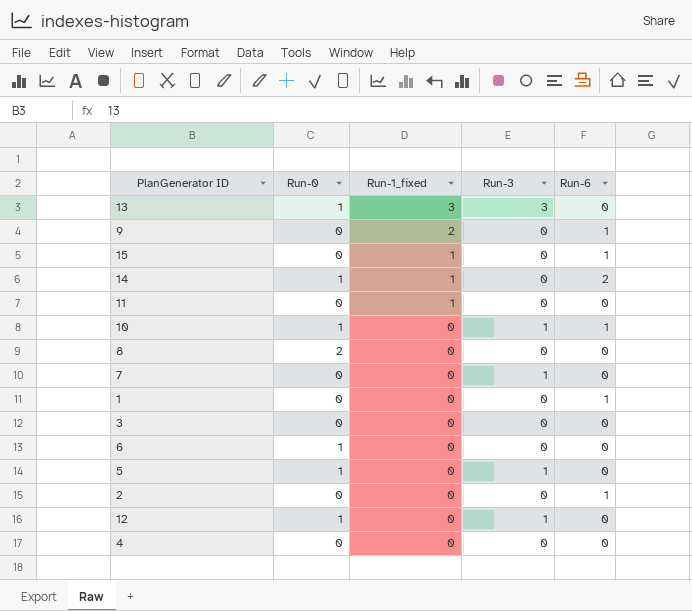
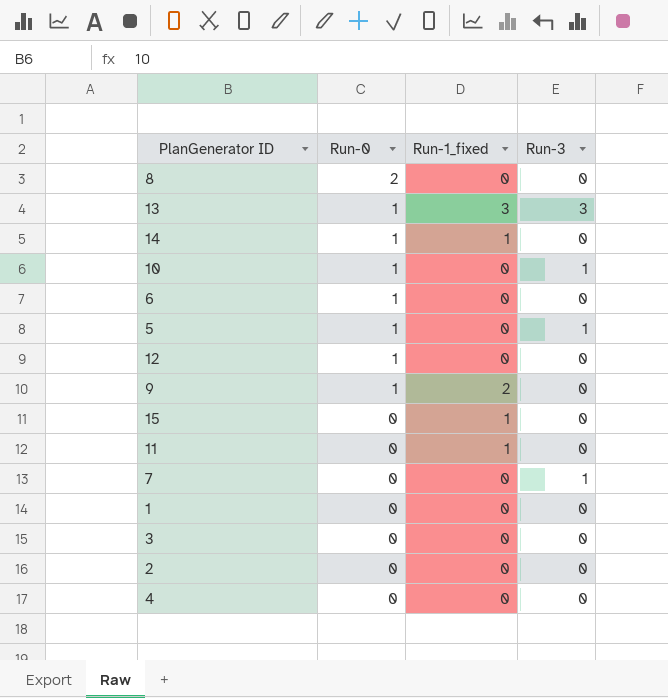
row order: Run-1_fixed descending -> Run-0 descending
column Run-6 | position: 5 -> none
12 | Run-3: 1 -> 0
9 | Run-0: 0 -> 1

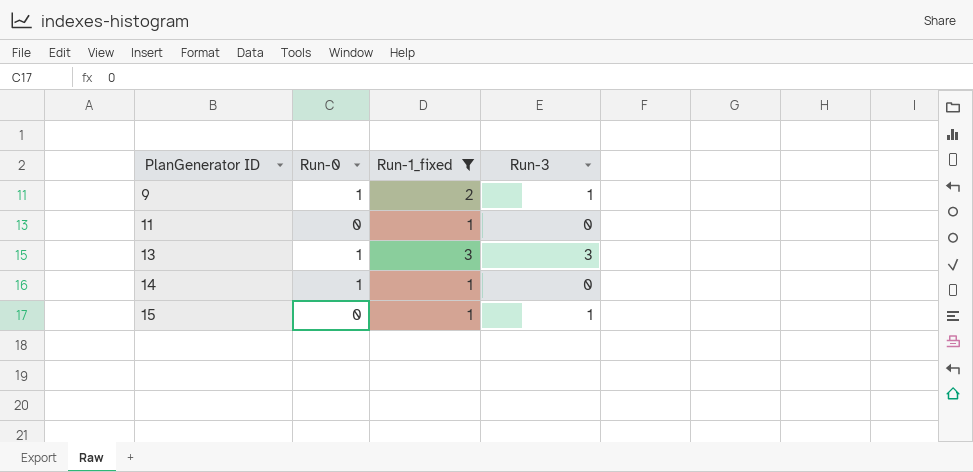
filter: none -> Run-1_fixed != 0
row order: Run-0 descending -> PlanGenerator ID ascending
9 | Run-3: 0 -> 1
15 | Run-3: 0 -> 1

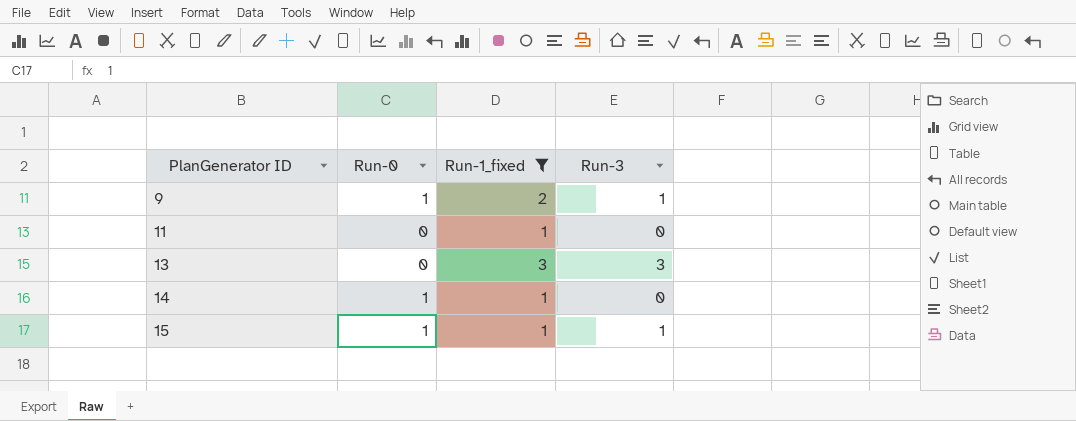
13 | Run-0: 1 -> 0
15 | Run-0: 0 -> 1

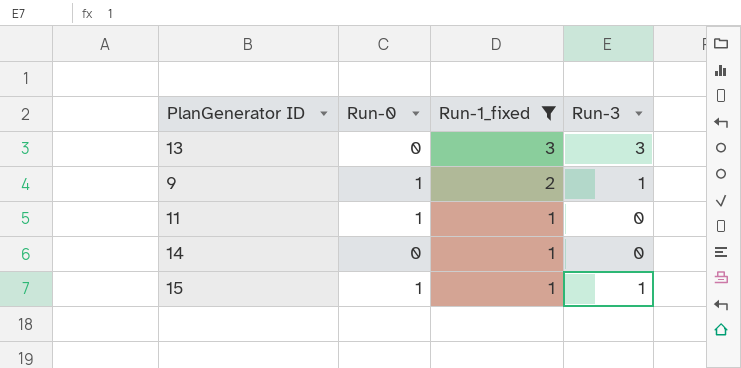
row order: PlanGenerator ID ascending -> Run-1_fixed descending
11 | Run-0: 0 -> 1
14 | Run-0: 1 -> 0

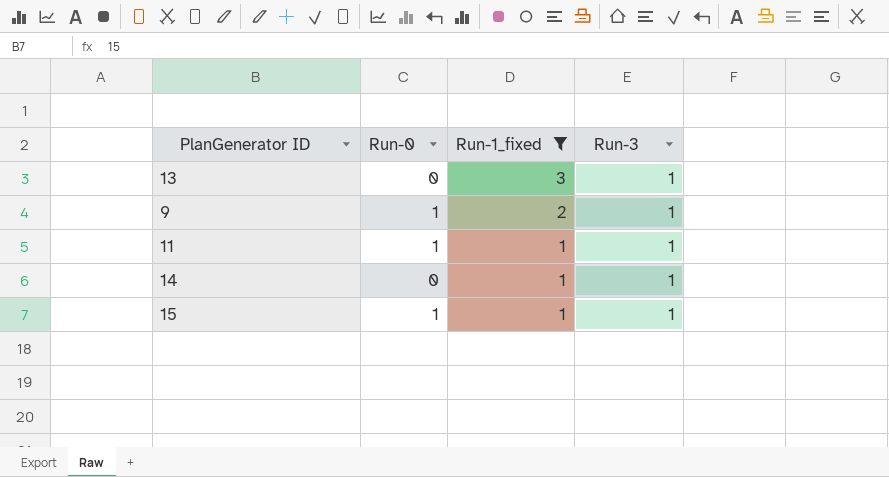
13 | Run-3: 3 -> 1
11 | Run-3: 0 -> 1
14 | Run-3: 0 -> 1

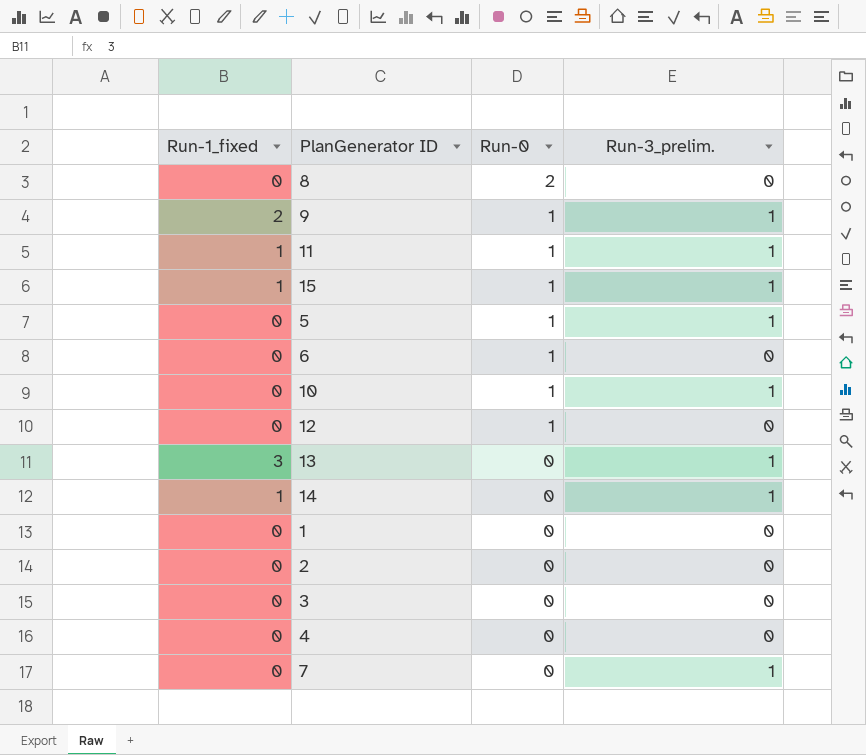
filter: Run-1_fixed != 0 -> none
row order: Run-1_fixed descending -> Run-0 descending
column Run-1_fixed | position: 3 -> 1
column name: Run-3 -> Run-3_prelim.

